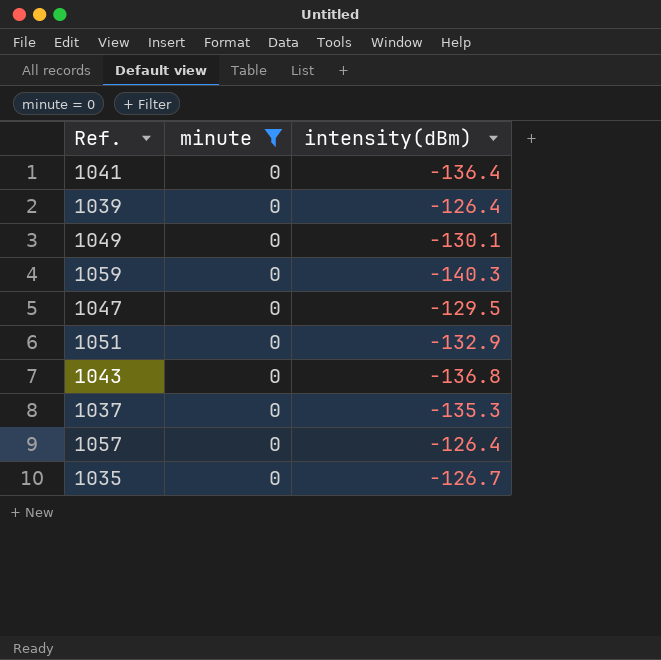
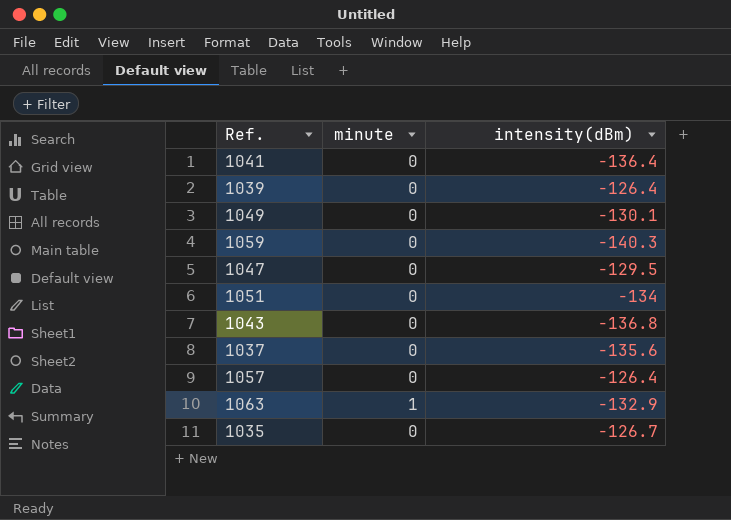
filter: minute = 0 -> none
1051 | intensity(dBm): -132.9 -> -134
1037 | intensity(dBm): -135.3 -> -135.6

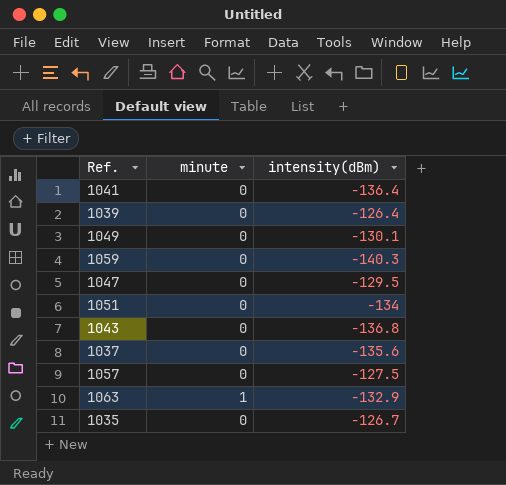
1057 | intensity(dBm): -126.4 -> -127.5

